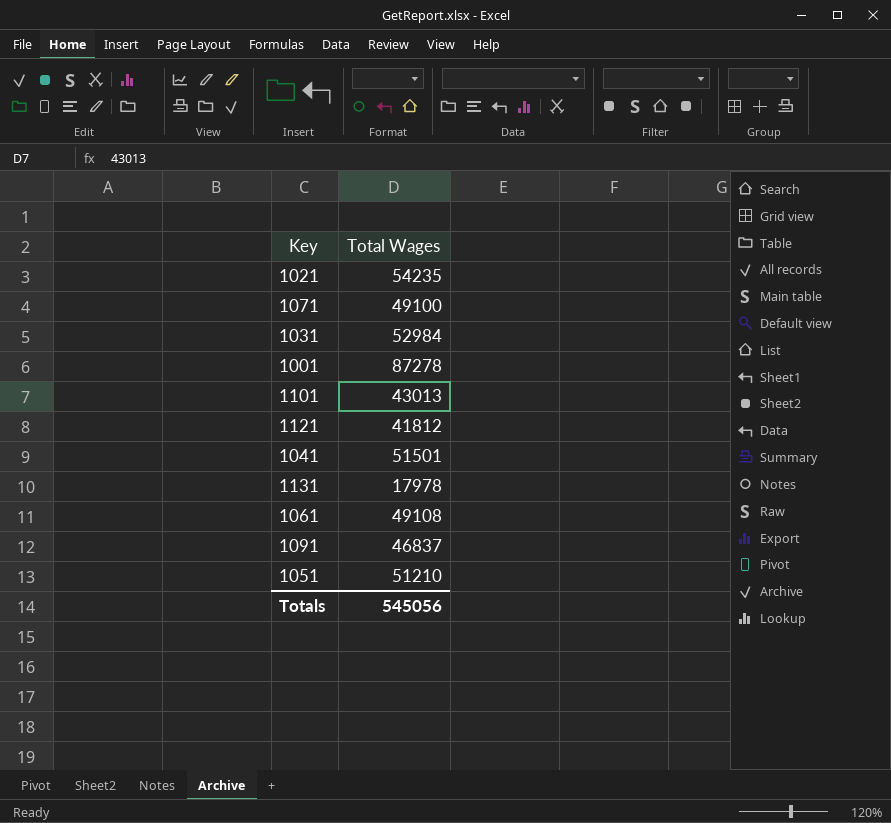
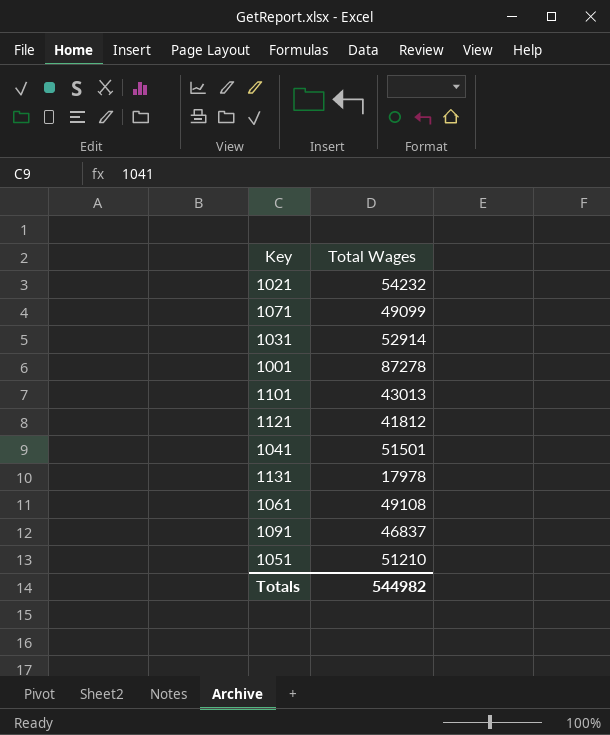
1021 | Total Wages: 54235 -> 54232
1071 | Total Wages: 49100 -> 49099
1031 | Total Wages: 52984 -> 52914
Totals | Total Wages: 545056 -> 544982

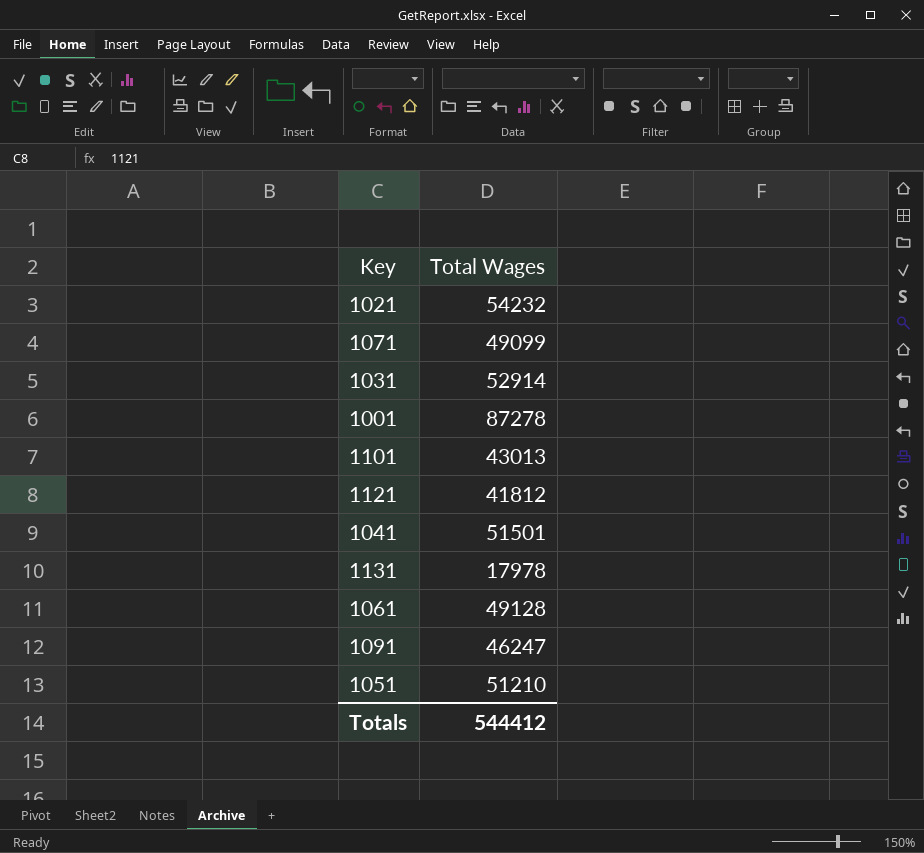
1061 | Total Wages: 49108 -> 49128
1091 | Total Wages: 46837 -> 46247
Totals | Total Wages: 544982 -> 544412

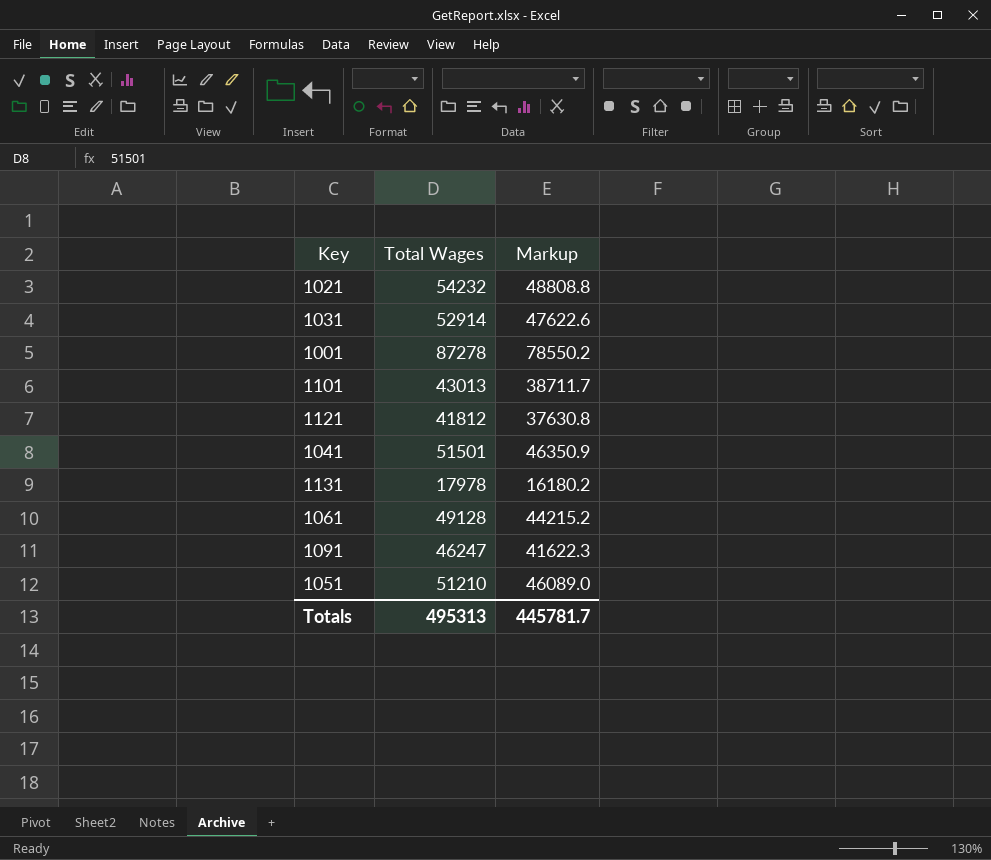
column Markup | formula: none -> [Total Wages] * 0.9
row 1071: 49099 -> none
Totals | Total Wages: 544412 -> 495313

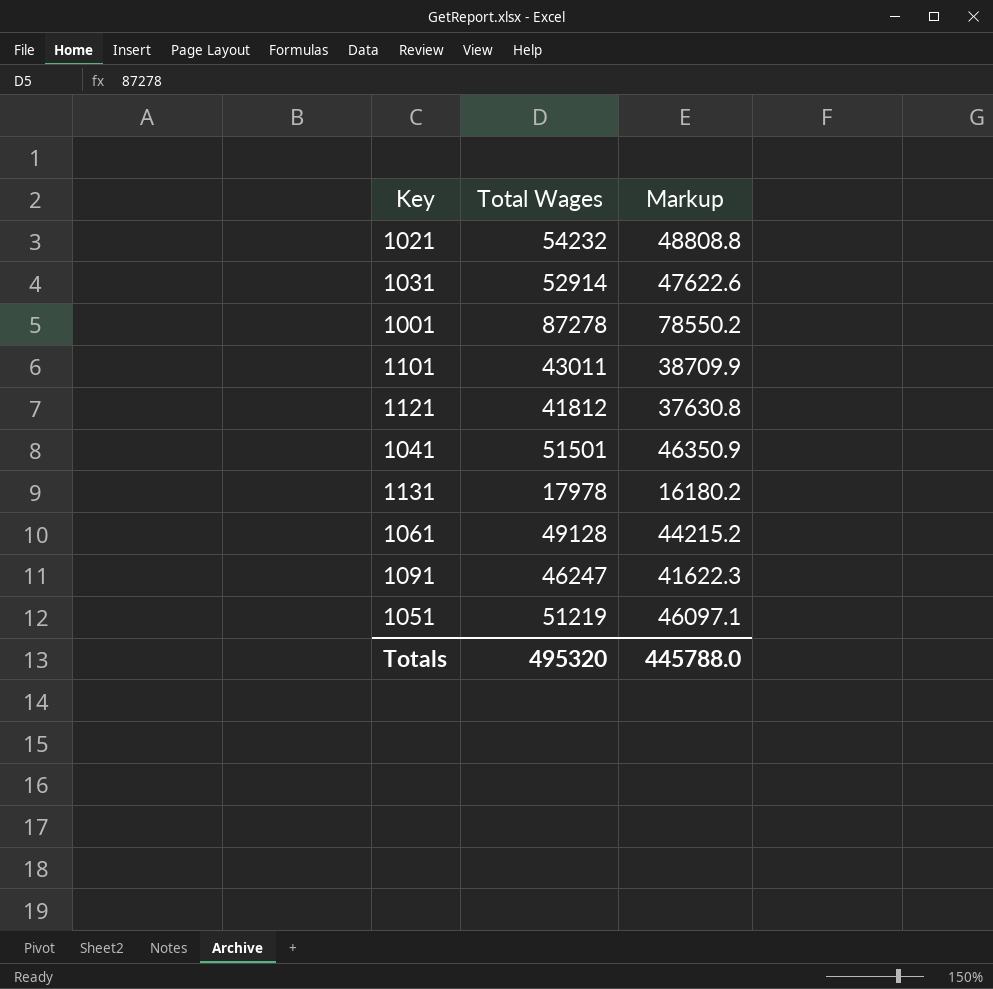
1101 | Total Wages: 43013 -> 43011
1101 | Markup: 38711.7 -> 38709.9
1051 | Total Wages: 51210 -> 51219
1051 | Markup: 46089.0 -> 46097.1
Totals | Total Wages: 495313 -> 495320
Totals | Markup: 445781.7 -> 445788.0

